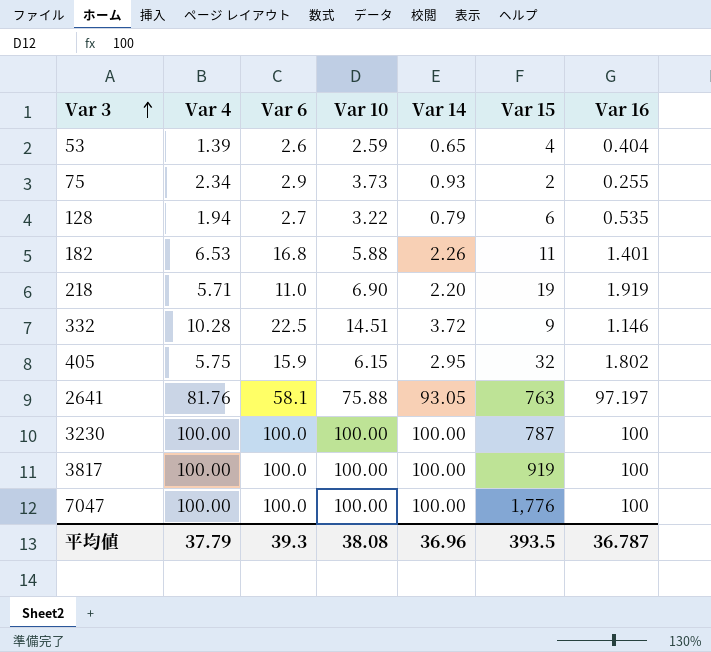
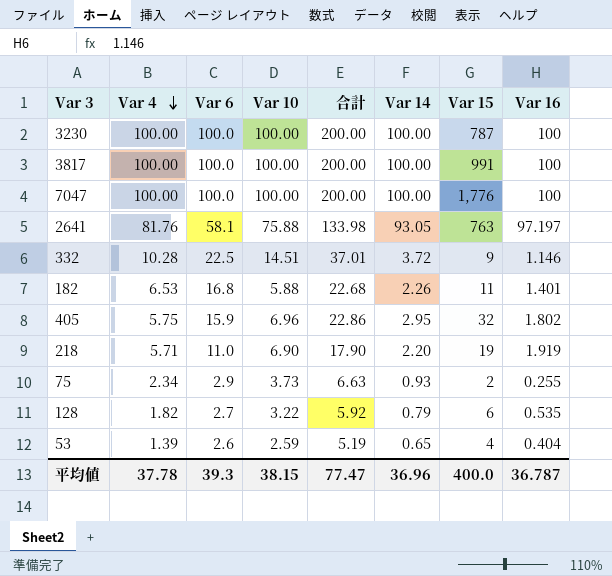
row order: Var 3 ascending -> Var 4 descending
column 合計 | formula: none -> [Var 6] + [Var 10]
3817 | Var 15: 919 -> 991
405 | Var 10: 6.15 -> 6.96
128 | Var 4: 1.94 -> 1.82
平均値 | Var 4: 37.79 -> 37.78
平均値 | Var 10: 38.08 -> 38.15
平均値 | Var 15: 393.5 -> 400.0

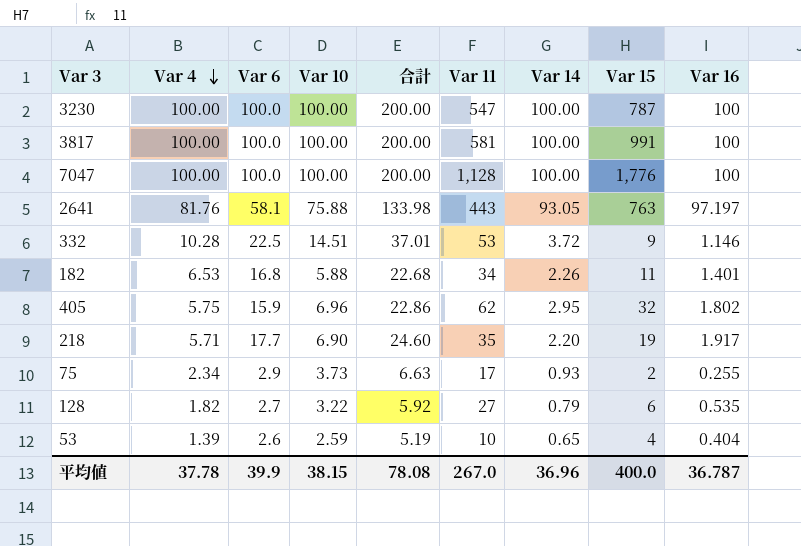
column Var 11 | position: none -> 6
218 | Var 6: 11.0 -> 17.7
218 | 合計: 17.90 -> 24.60
218 | Var 16: 1.919 -> 1.917
平均値 | Var 6: 39.3 -> 39.9
平均値 | 合計: 77.47 -> 78.08

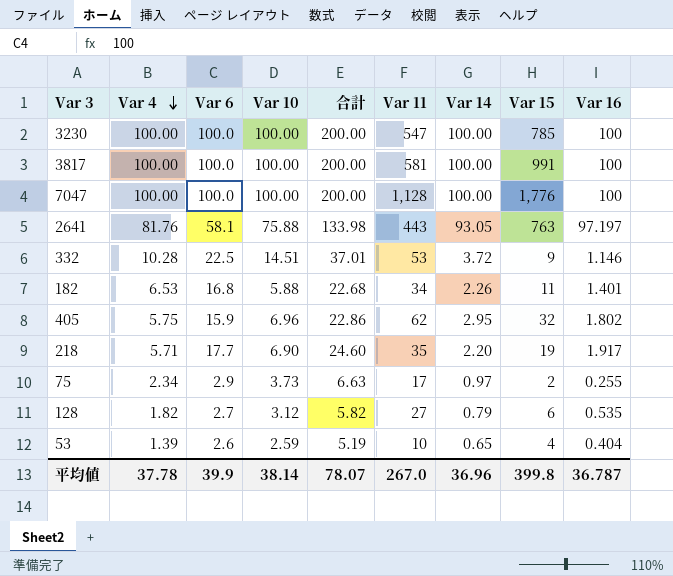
3230 | Var 15: 787 -> 785
75 | Var 14: 0.93 -> 0.97
128 | Var 10: 3.22 -> 3.12
128 | 合計: 5.92 -> 5.82
平均値 | Var 10: 38.15 -> 38.14
平均値 | 合計: 78.08 -> 78.07
平均値 | Var 15: 400.0 -> 399.8

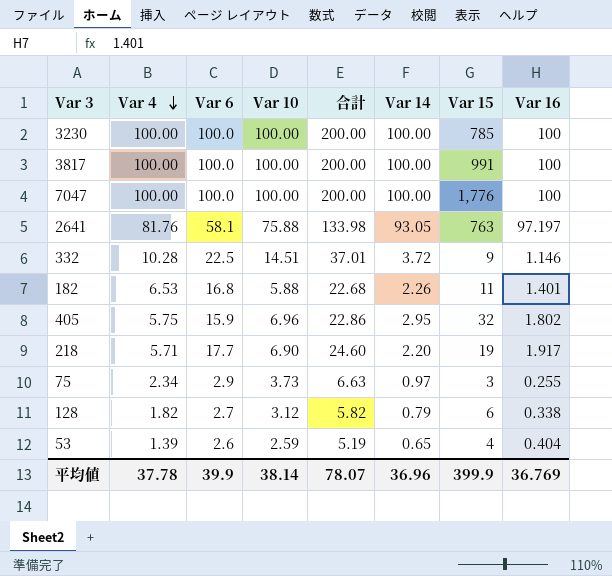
column Var 11 | position: 6 -> none
75 | Var 15: 2 -> 3
128 | Var 16: 0.535 -> 0.338
平均値 | Var 15: 399.8 -> 399.9
平均値 | Var 16: 36.787 -> 36.769

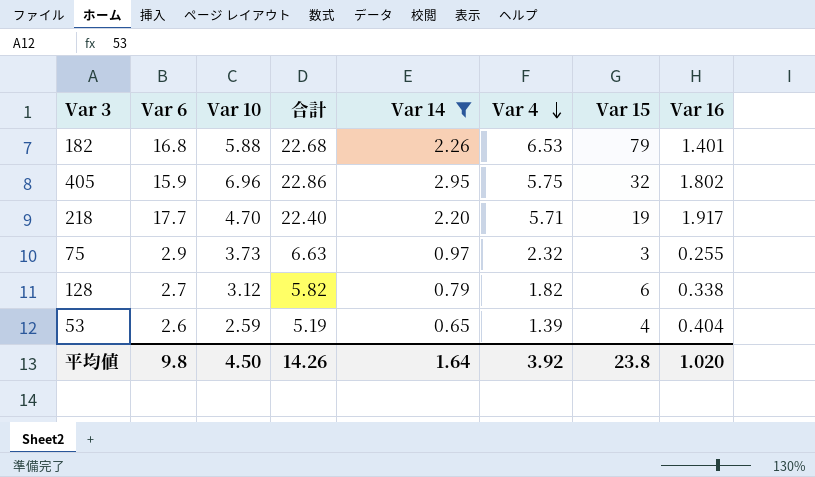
filter: none -> Var 14 <= 2.95
column Var 4 | position: 2 -> 6
182 | Var 15: 11 -> 79
218 | Var 10: 6.90 -> 4.70
218 | 合計: 24.60 -> 22.40
75 | Var 4: 2.34 -> 2.32
平均値 | Var 6: 39.9 -> 9.8
平均値 | Var 10: 38.14 -> 4.50
平均値 | 合計: 78.07 -> 14.26
平均値 | Var 14: 36.96 -> 1.64
平均値 | Var 4: 37.78 -> 3.92
平均値 | Var 15: 399.9 -> 23.8
平均値 | Var 16: 36.769 -> 1.020

